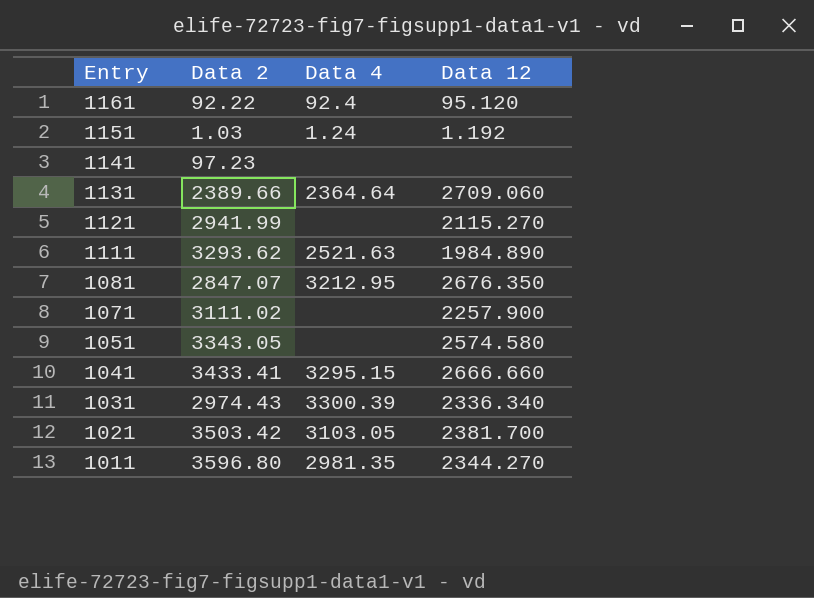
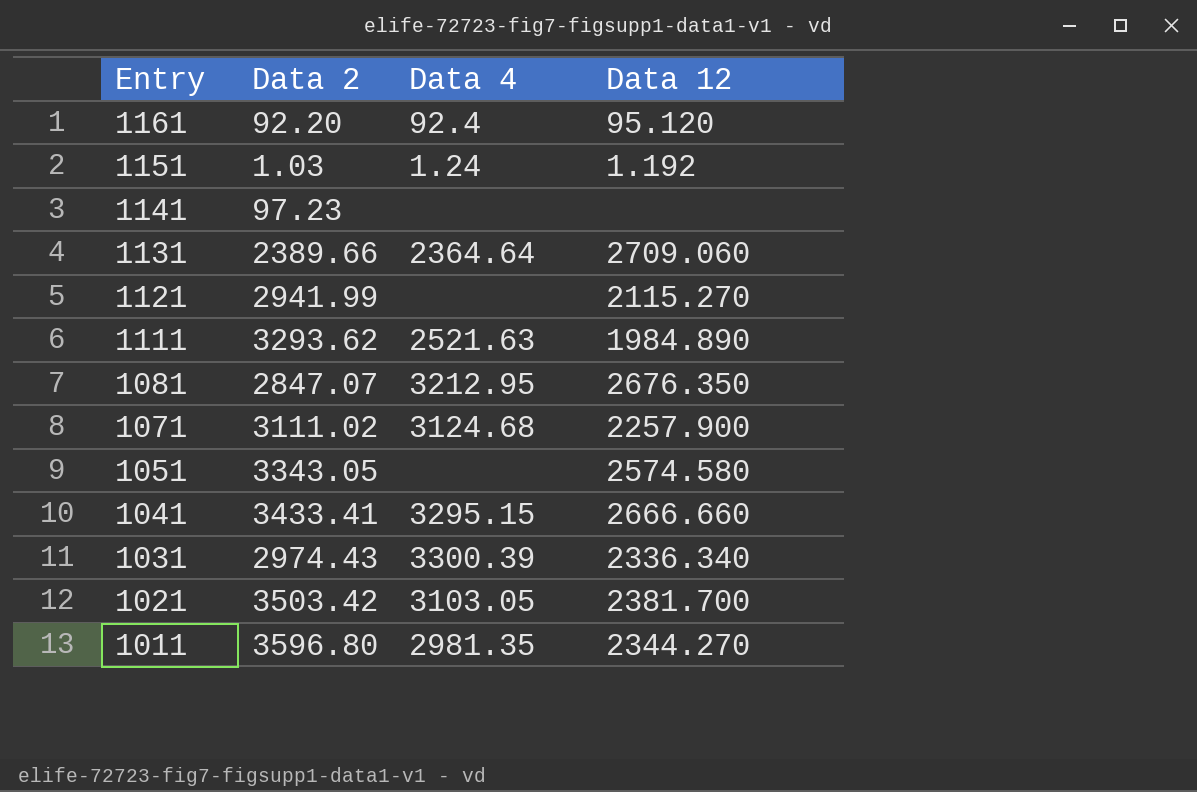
1161 | Data 2: 92.22 -> 92.20
1071 | Data 4: none -> 3124.68

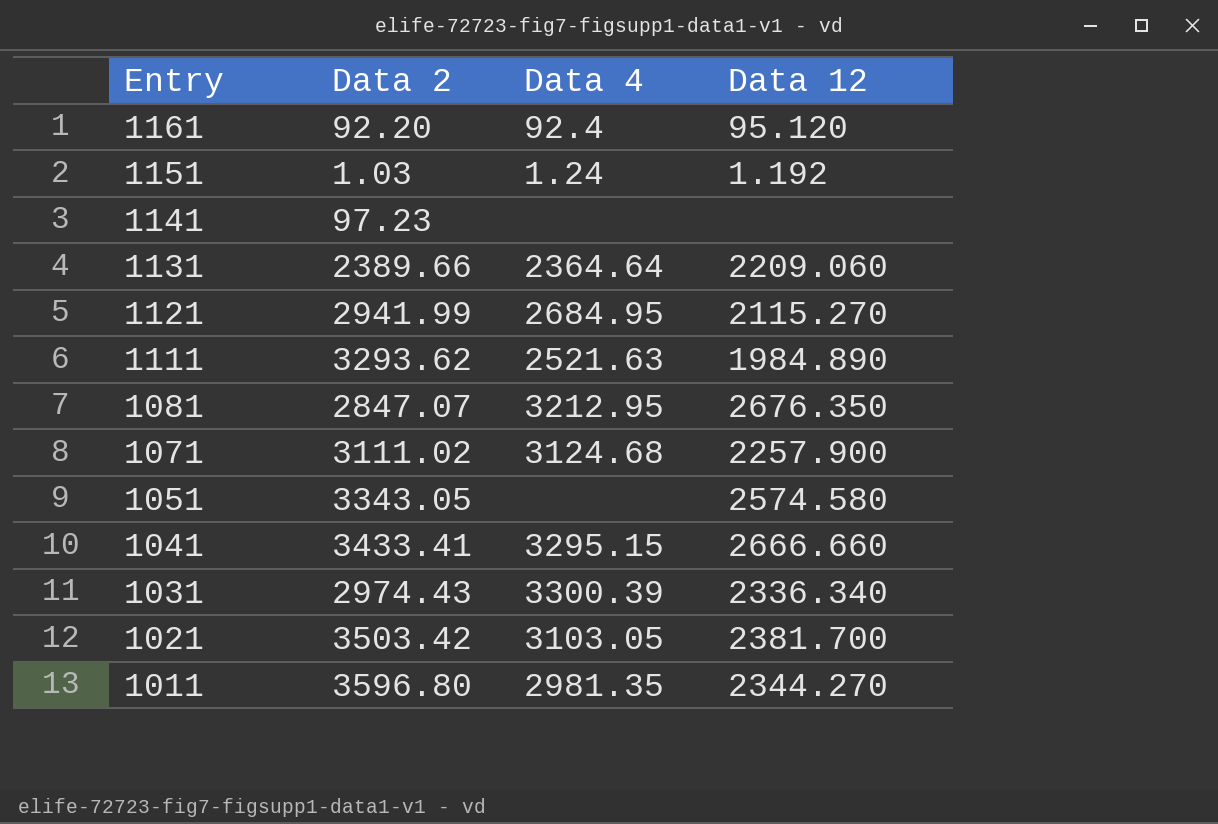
1131 | Data 12: 2709.060 -> 2209.060
1121 | Data 4: none -> 2684.95

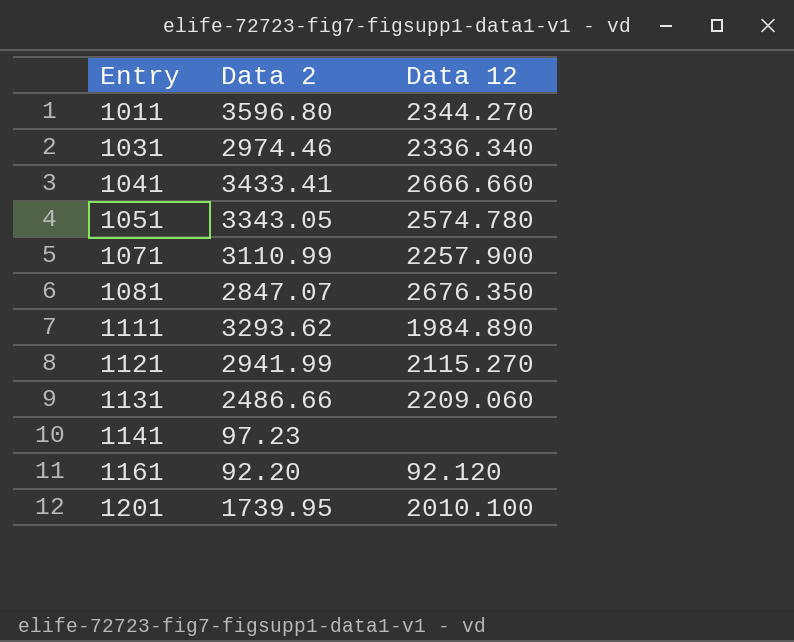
row order: Entry descending -> Entry ascending
column Data 4 | position: 3 -> none
row 1151: 1.03 | 1.24 | 1.192 -> none
row 1021: 3503.42 | 3103.05 | 2381.700 -> none
1031 | Data 2: 2974.43 -> 2974.46
1051 | Data 12: 2574.580 -> 2574.780
1071 | Data 2: 3111.02 -> 3110.99
1131 | Data 2: 2389.66 -> 2486.66
1161 | Data 12: 95.120 -> 92.120
row 1201: none -> 1739.95 | 2010.100

